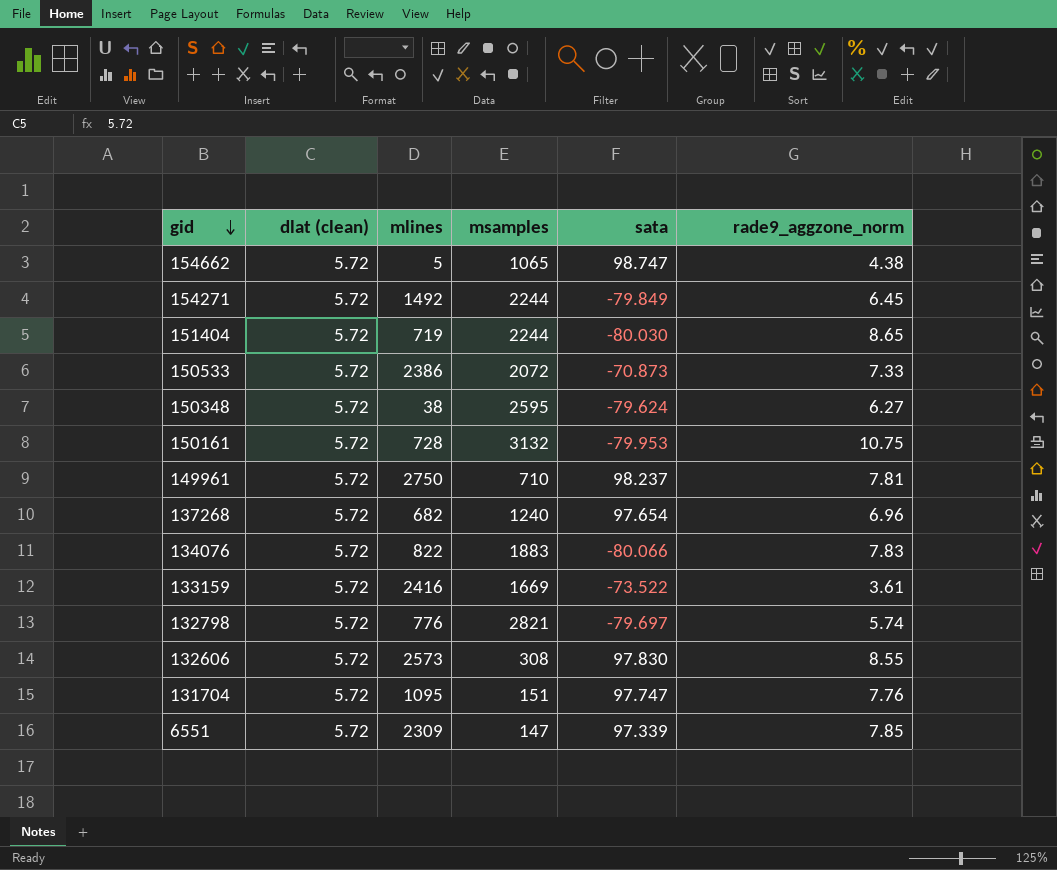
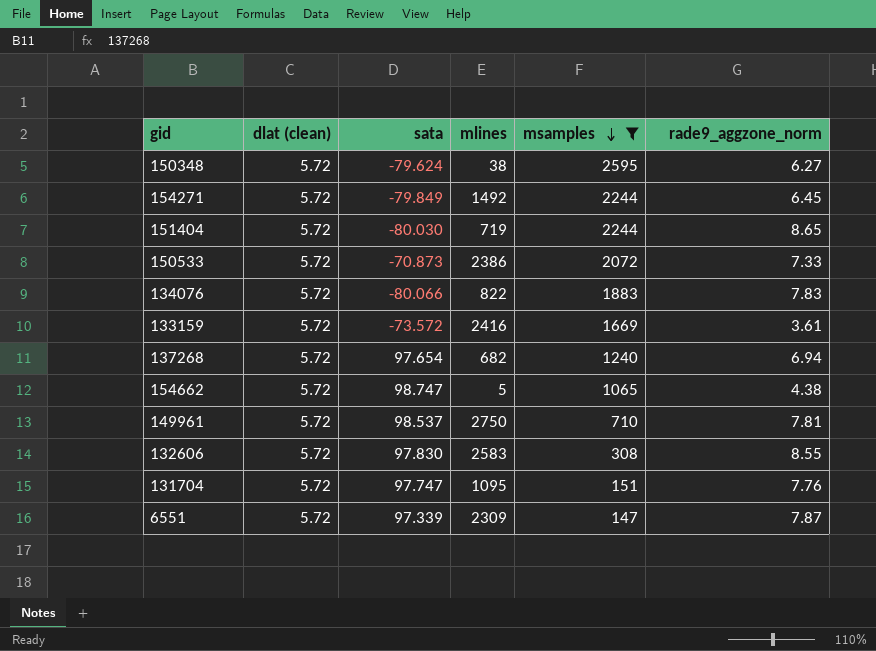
filter: none -> msamples <= 2595
row order: gid descending -> msamples descending
column sata | position: 5 -> 3
133159 | sata: -73.522 -> -73.572
137268 | rade9_aggzone_norm: 6.96 -> 6.94
149961 | sata: 98.237 -> 98.537
132606 | mlines: 2573 -> 2583
6551 | rade9_aggzone_norm: 7.85 -> 7.87

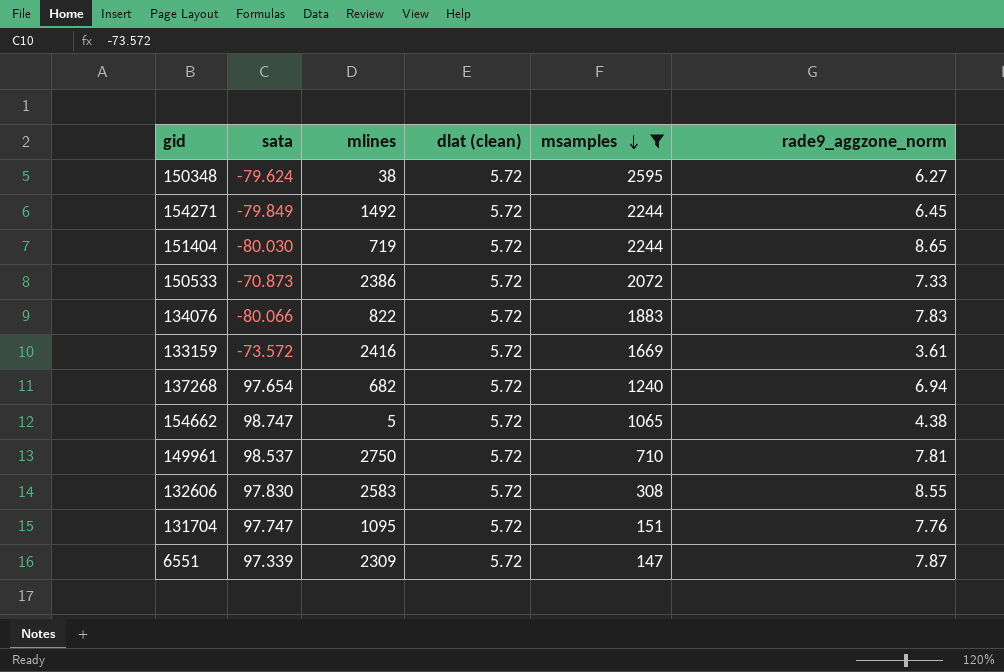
column dlat (clean) | position: 2 -> 4

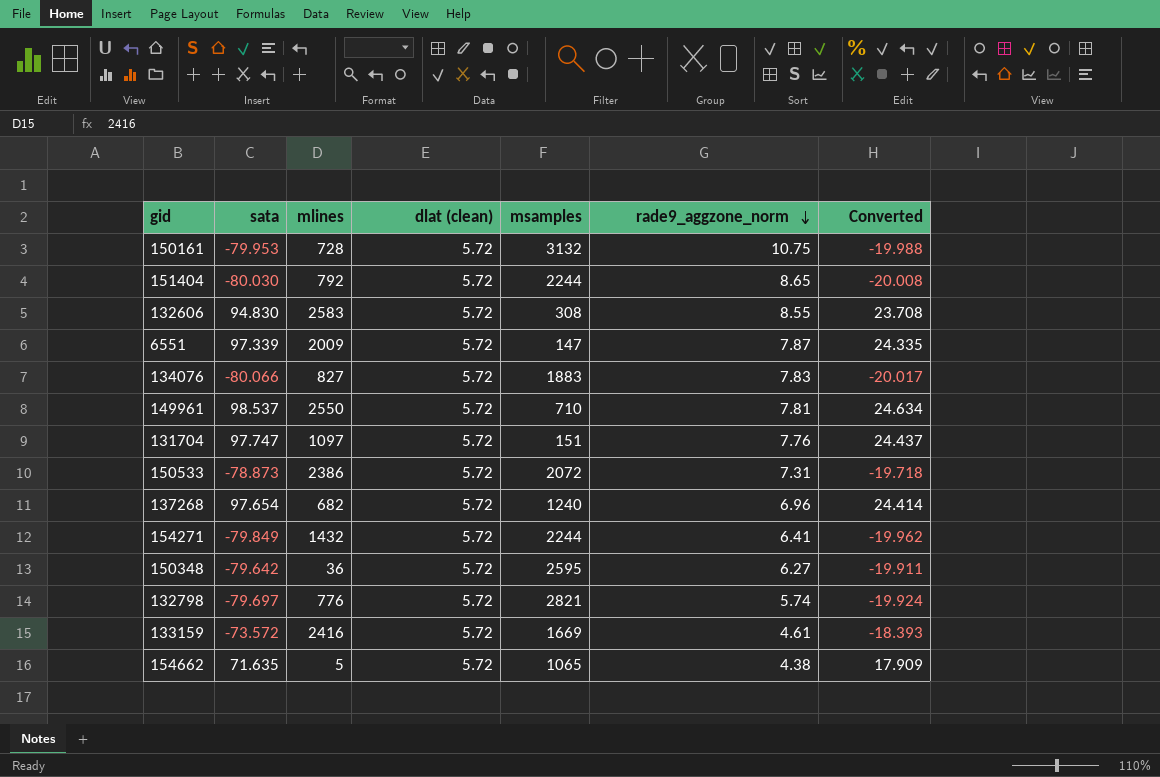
filter: msamples <= 2595 -> none
row order: msamples descending -> rade9_aggzone_norm descending
column Converted | formula: none -> [sata] * 0.25
151404 | mlines: 719 -> 792
132606 | sata: 97.830 -> 94.830
6551 | mlines: 2309 -> 2009
134076 | mlines: 822 -> 827
149961 | mlines: 2750 -> 2550
131704 | mlines: 1095 -> 1097
150533 | sata: -70.873 -> -78.873
150533 | rade9_aggzone_norm: 7.33 -> 7.31
137268 | rade9_aggzone_norm: 6.94 -> 6.96
154271 | mlines: 1492 -> 1432
154271 | rade9_aggzone_norm: 6.45 -> 6.41
150348 | sata: -79.624 -> -79.642
150348 | mlines: 38 -> 36
133159 | rade9_aggzone_norm: 3.61 -> 4.61
154662 | sata: 98.747 -> 71.635

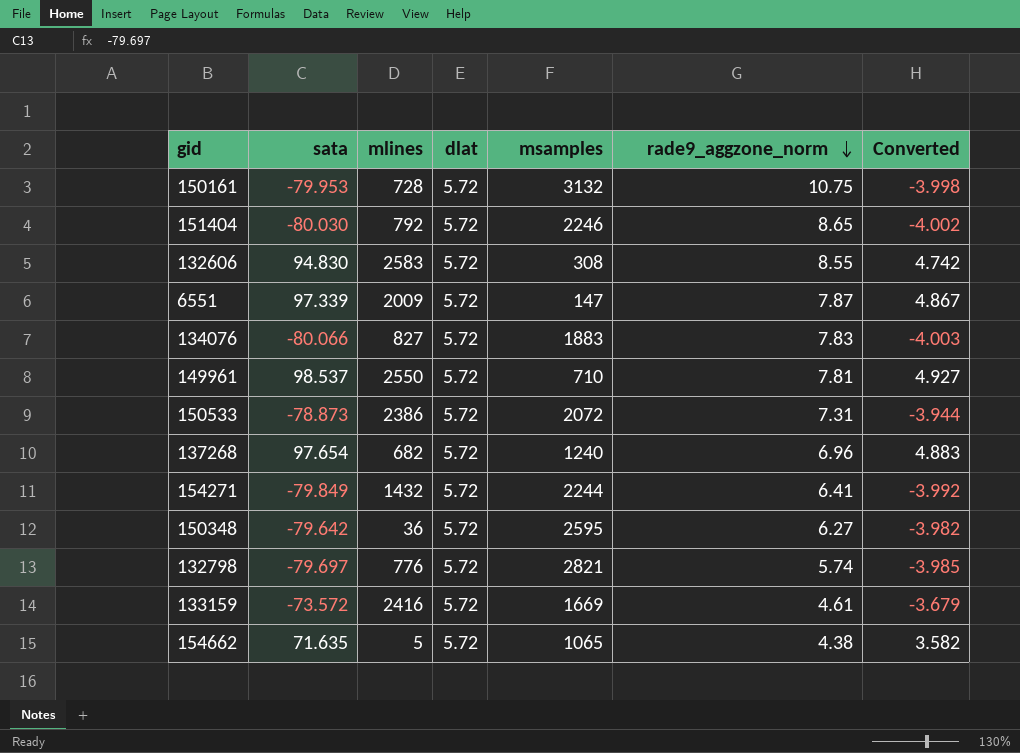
column name: dlat (clean) -> dlat
column Converted | formula: [sata] * 0.25 -> [sata] * 0.05
row 131704: 97.747 | 1097 | 5.72 | 151 | 7.76 | 24.437 -> none
151404 | msamples: 2244 -> 2246

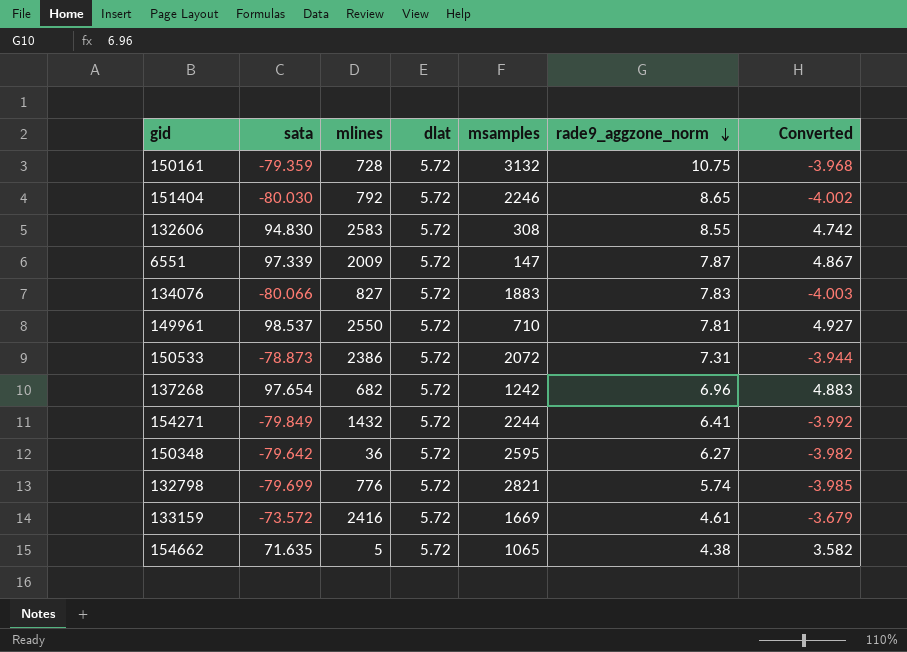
150161 | sata: -79.953 -> -79.359
150161 | Converted: -3.998 -> -3.968
137268 | msamples: 1240 -> 1242
132798 | sata: -79.697 -> -79.699

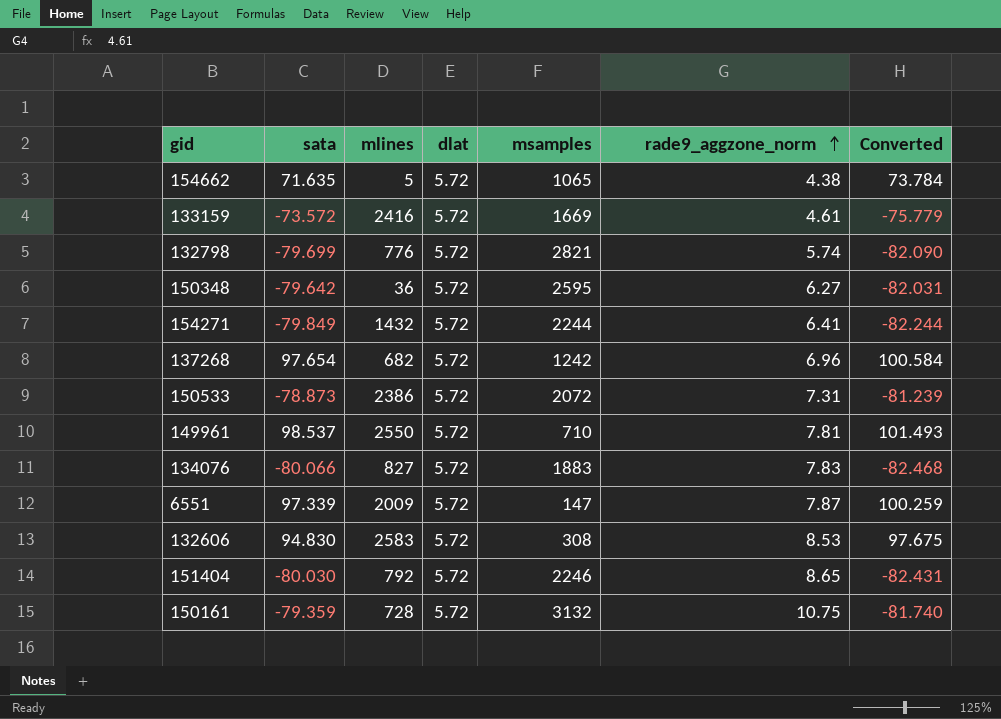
row order: rade9_aggzone_norm descending -> rade9_aggzone_norm ascending
column Converted | formula: [sata] * 0.05 -> [sata] * 1.03
132606 | rade9_aggzone_norm: 8.55 -> 8.53

